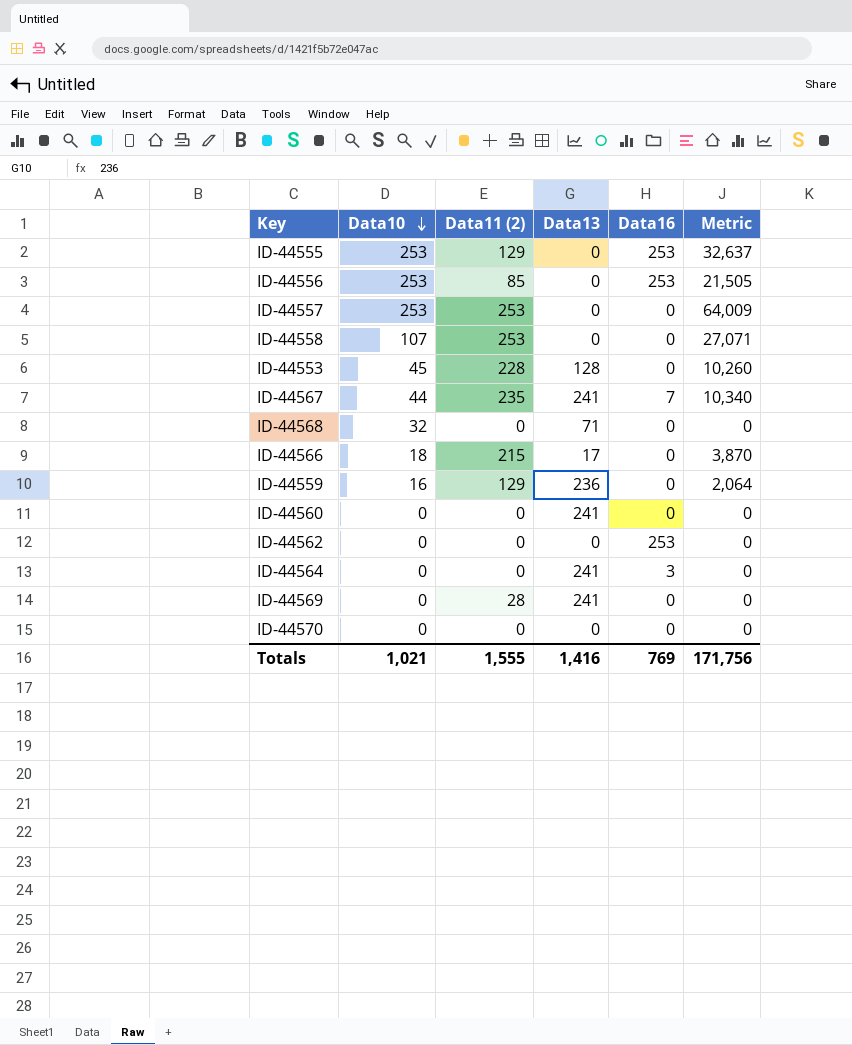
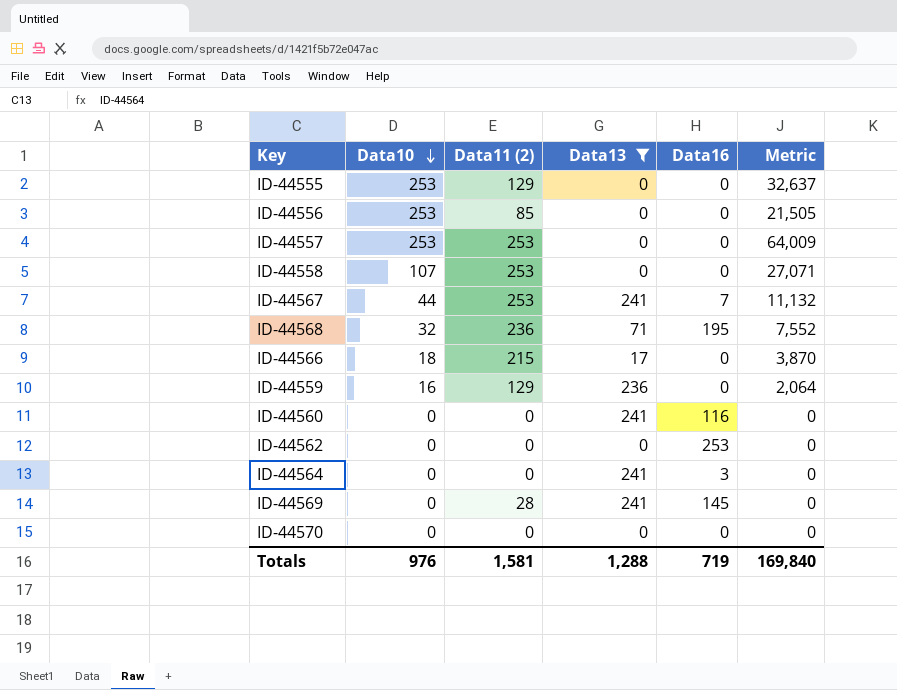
filter: none -> Data13 != 128
ID-44555 | Data16: 253 -> 0
ID-44556 | Data16: 253 -> 0
ID-44567 | Data11 (2): 235 -> 253
ID-44567 | Metric: 10,340 -> 11,132
ID-44568 | Data11 (2): 0 -> 236
ID-44568 | Data16: 0 -> 195
ID-44568 | Metric: 0 -> 7,552
ID-44560 | Data16: 0 -> 116
ID-44569 | Data16: 0 -> 145
Totals | Data10: 1,021 -> 976
Totals | Data11 (2): 1,555 -> 1,581
Totals | Data13: 1,416 -> 1,288
Totals | Data16: 769 -> 719
Totals | Metric: 171,756 -> 169,840

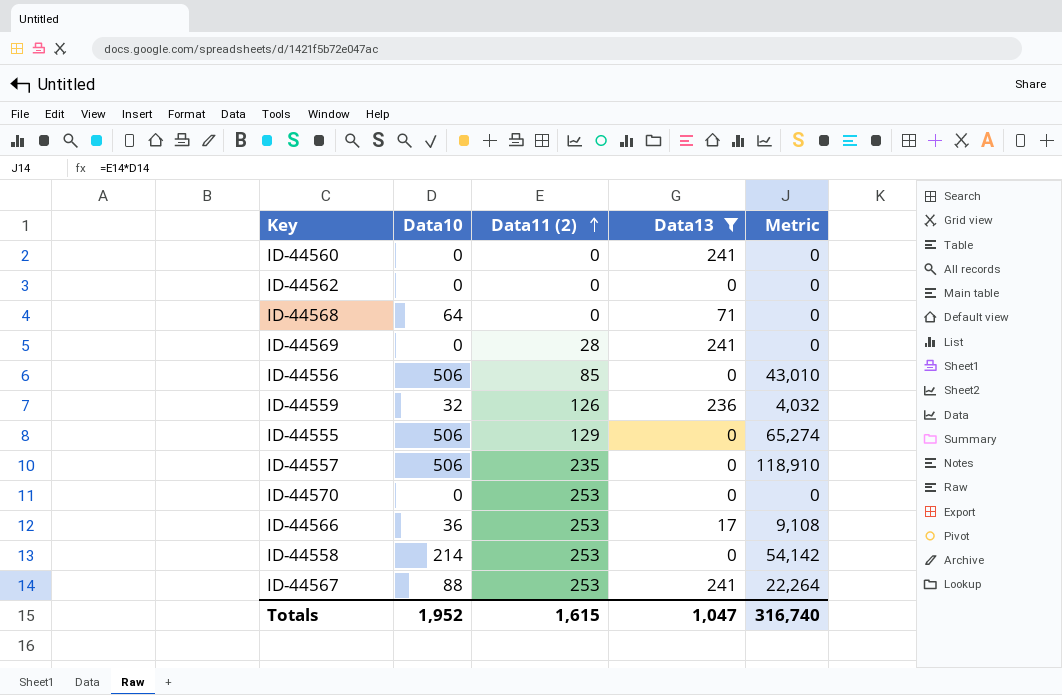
row order: Data10 descending -> Data11 (2) ascending
column Data16 | position: 5 -> none
row ID-44564: 0 | 0 | 241 | 3 | 0 -> none
ID-44568 | Data10: 32 -> 64
ID-44568 | Data11 (2): 236 -> 0
ID-44568 | Metric: 7,552 -> 0
ID-44556 | Data10: 253 -> 506
ID-44556 | Metric: 21,505 -> 43,010
ID-44559 | Data10: 16 -> 32
ID-44559 | Data11 (2): 129 -> 126
ID-44559 | Metric: 2,064 -> 4,032
ID-44555 | Data10: 253 -> 506
ID-44555 | Metric: 32,637 -> 65,274
ID-44557 | Data10: 253 -> 506
ID-44557 | Data11 (2): 253 -> 235
ID-44557 | Metric: 64,009 -> 118,910
ID-44570 | Data11 (2): 0 -> 253
ID-44566 | Data10: 18 -> 36
ID-44566 | Data11 (2): 215 -> 253
ID-44566 | Metric: 3,870 -> 9,108
ID-44558 | Data10: 107 -> 214
ID-44558 | Metric: 27,071 -> 54,142
ID-44567 | Data10: 44 -> 88
ID-44567 | Metric: 11,132 -> 22,264
Totals | Data10: 976 -> 1,952
Totals | Data11 (2): 1,581 -> 1,615
Totals | Data13: 1,288 -> 1,047
Totals | Metric: 169,840 -> 316,740

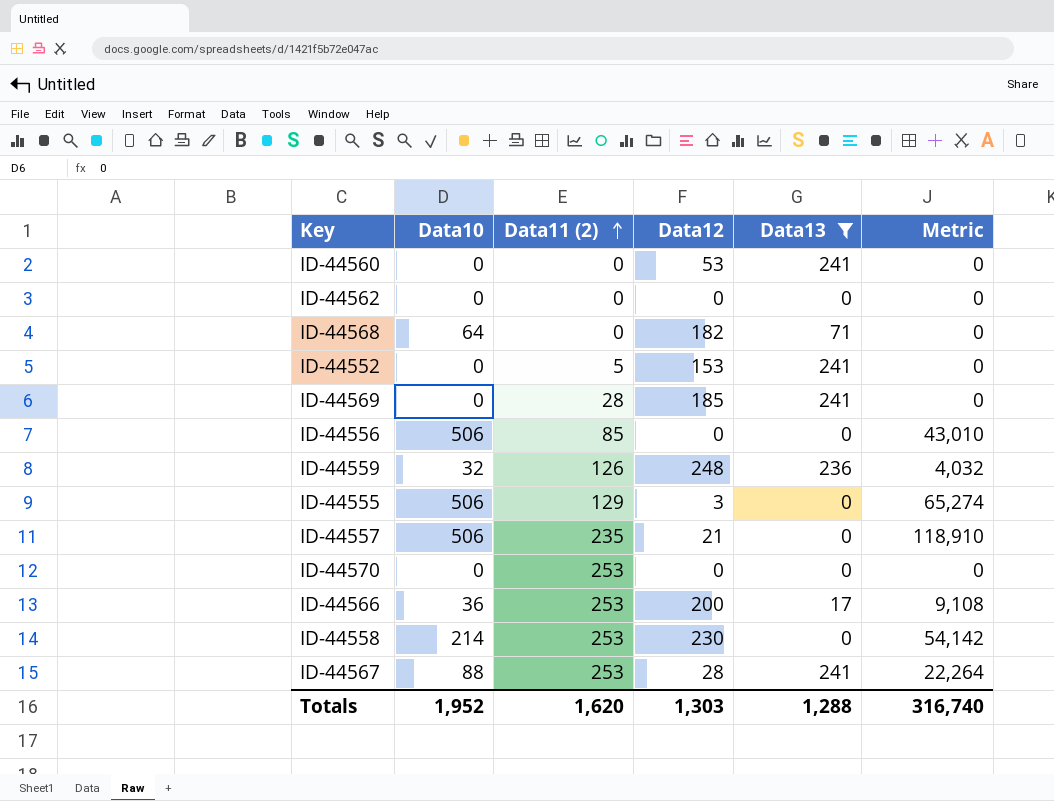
column Data12 | position: none -> 4
row ID-44552: none -> 0 | 5 | 153 | 241 | 0
Totals | Data11 (2): 1,615 -> 1,620
Totals | Data13: 1,047 -> 1,288

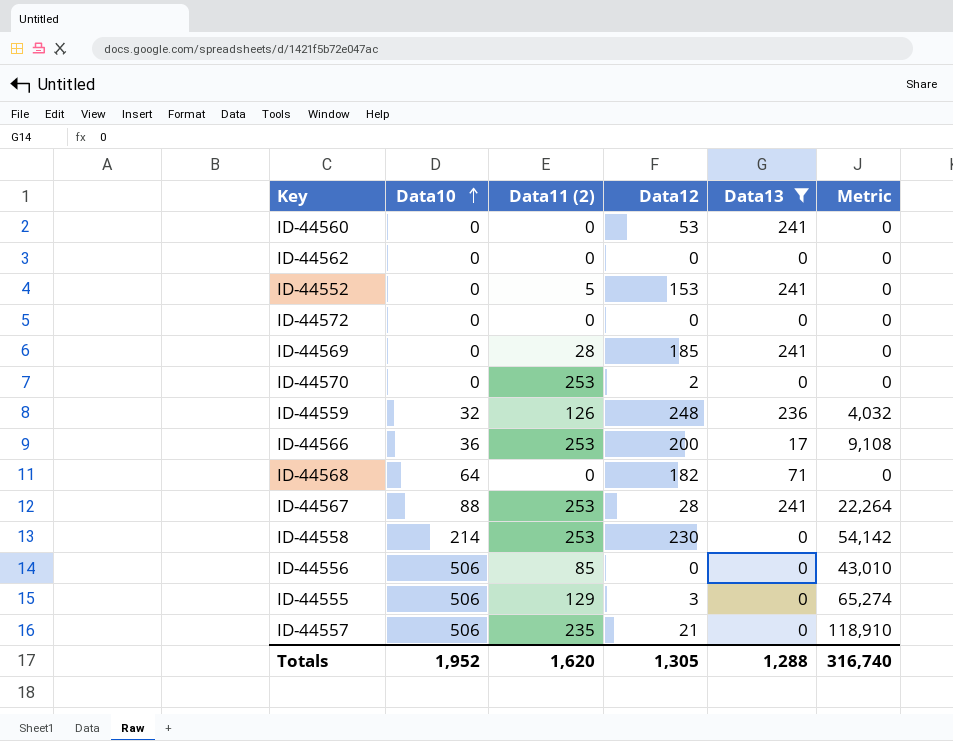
row order: Data11 (2) ascending -> Data10 ascending
row ID-44572: none -> 0 | 0 | 0 | 0 | 0
ID-44570 | Data12: 0 -> 2
Totals | Data12: 1,303 -> 1,305

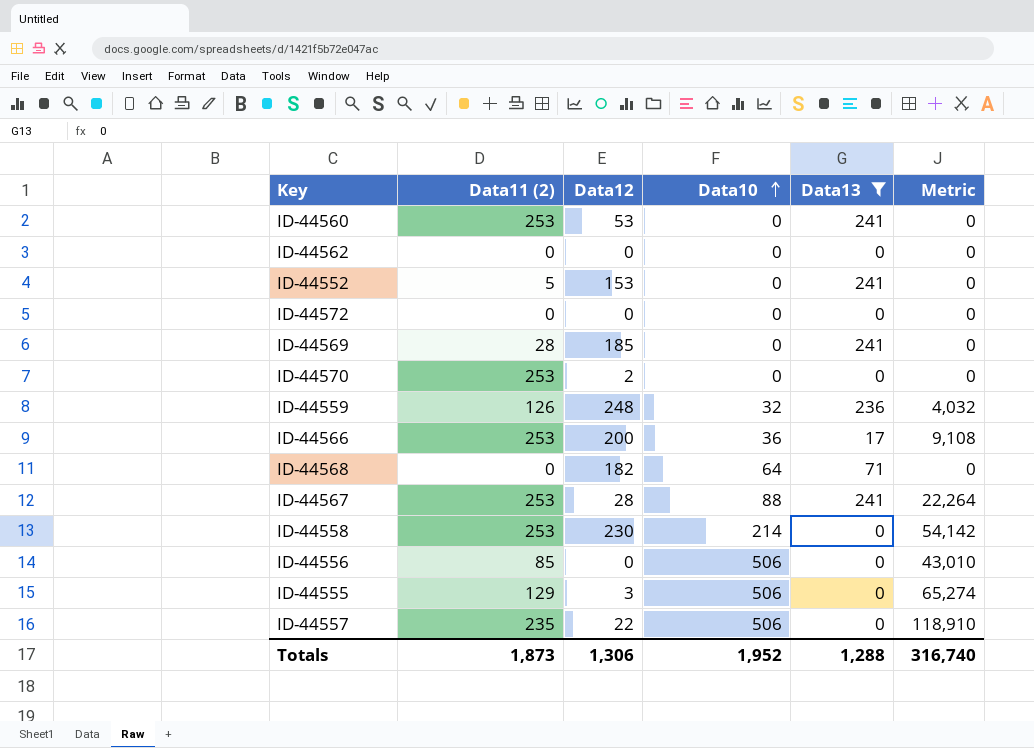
column Data10 | position: 2 -> 4
ID-44560 | Data11 (2): 0 -> 253
ID-44557 | Data12: 21 -> 22
Totals | Data11 (2): 1,620 -> 1,873
Totals | Data12: 1,305 -> 1,306

